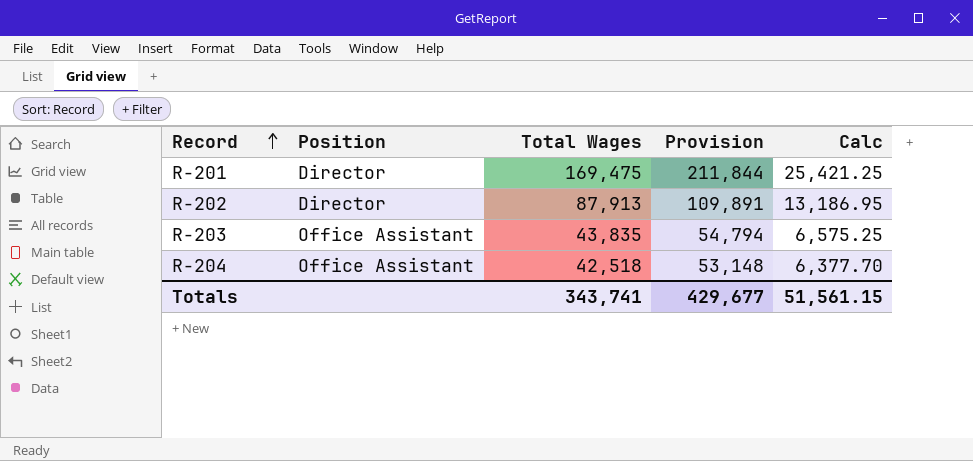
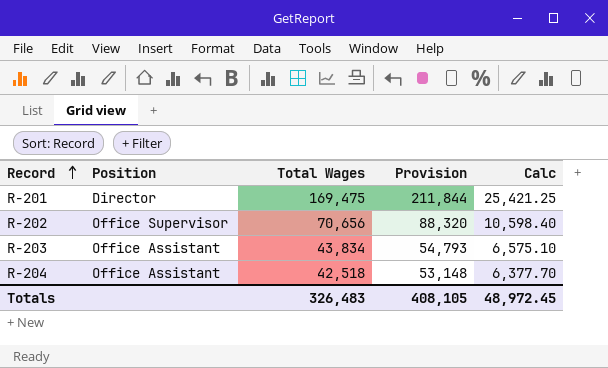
R-202 | Position: Director -> Office Supervisor
R-202 | Total Wages: 87,913 -> 70,656
R-202 | Provision: 109,891 -> 88,320
R-202 | Calc: 13,186.95 -> 10,598.40
R-203 | Total Wages: 43,835 -> 43,834
R-203 | Provision: 54,794 -> 54,793
R-203 | Calc: 6,575.25 -> 6,575.10
Totals | Total Wages: 343,741 -> 326,483
Totals | Provision: 429,677 -> 408,105
Totals | Calc: 51,561.15 -> 48,972.45

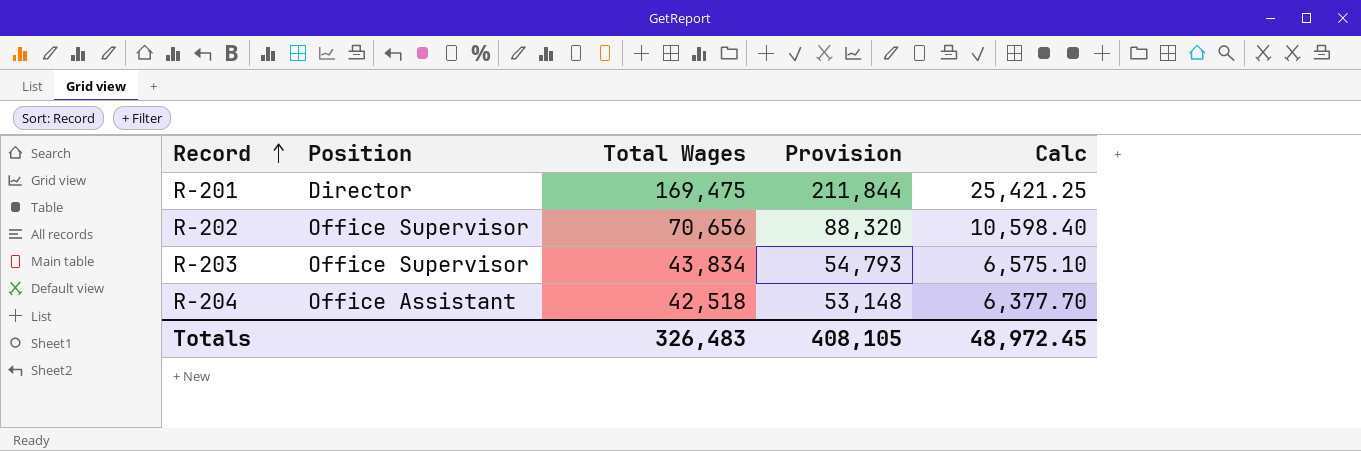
R-203 | Position: Office Assistant -> Office Supervisor

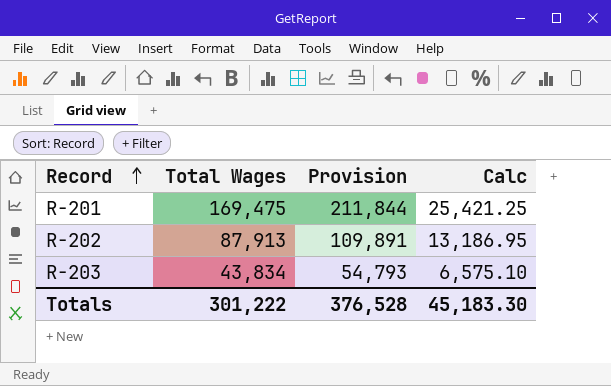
column Position | position: 2 -> none
row R-204: Office Assistant | 42,518 | 53,148 | 6,377.70 -> none
R-202 | Total Wages: 70,656 -> 87,913
R-202 | Provision: 88,320 -> 109,891
R-202 | Calc: 10,598.40 -> 13,186.95
Totals | Total Wages: 326,483 -> 301,222
Totals | Provision: 408,105 -> 376,528
Totals | Calc: 48,972.45 -> 45,183.30

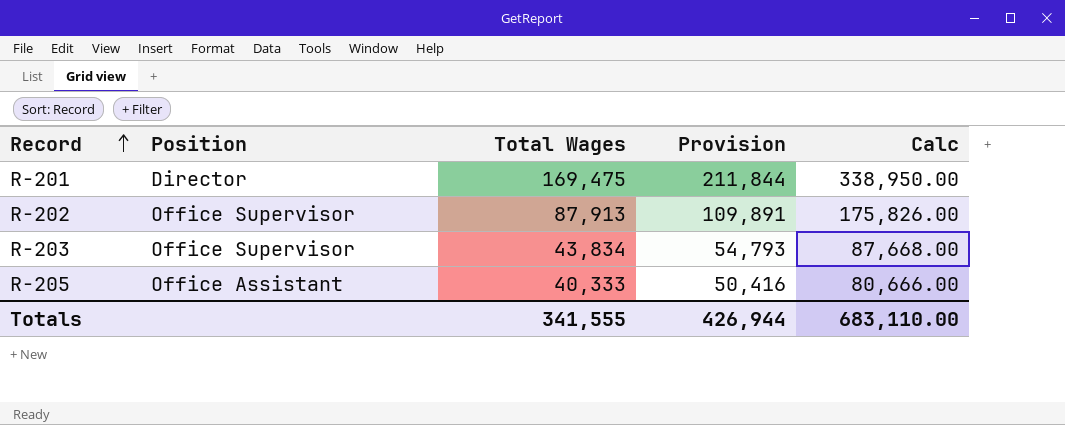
column Position | position: none -> 2
column Calc | formula: [Total Wages] * 0.15 -> [Total Wages] * 2
row R-205: none -> Office Assistant | 40,333 | 50,416 | 80,666.00
Totals | Total Wages: 301,222 -> 341,555
Totals | Provision: 376,528 -> 426,944
Totals | Calc: 45,183.30 -> 683,110.00

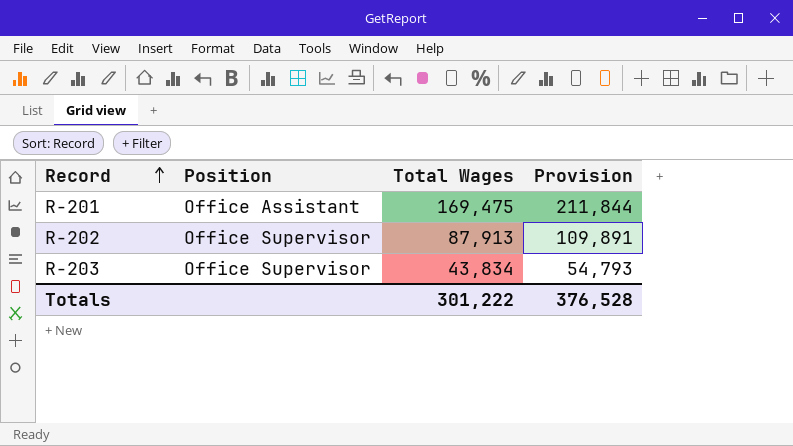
column Calc | formula: [Total Wages] * 2 -> none
row R-205: Office Assistant | 40,333 | 50,416 | 80,666.00 -> none
R-201 | Position: Director -> Office Assistant
Totals | Total Wages: 341,555 -> 301,222
Totals | Provision: 426,944 -> 376,528

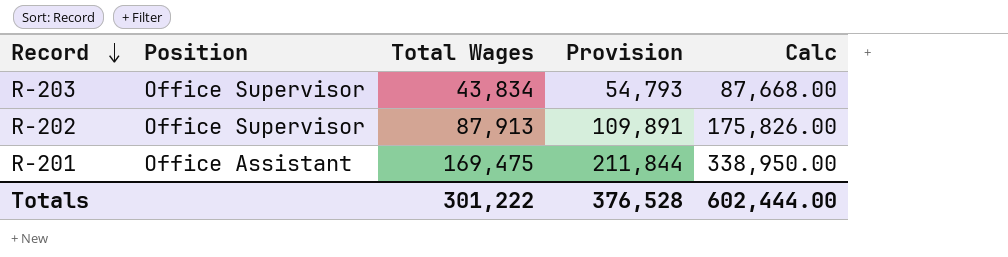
row order: Record ascending -> Record descending
column Calc | formula: none -> [Total Wages] * 2

